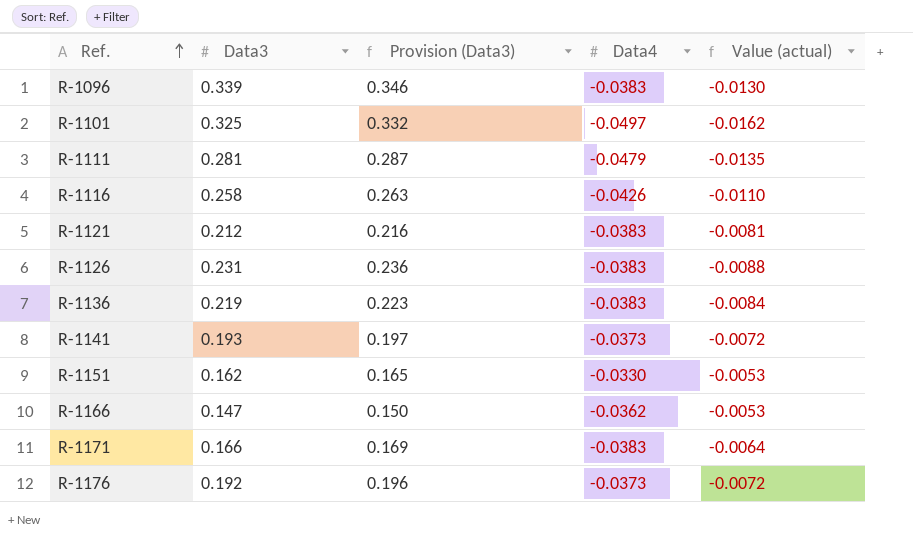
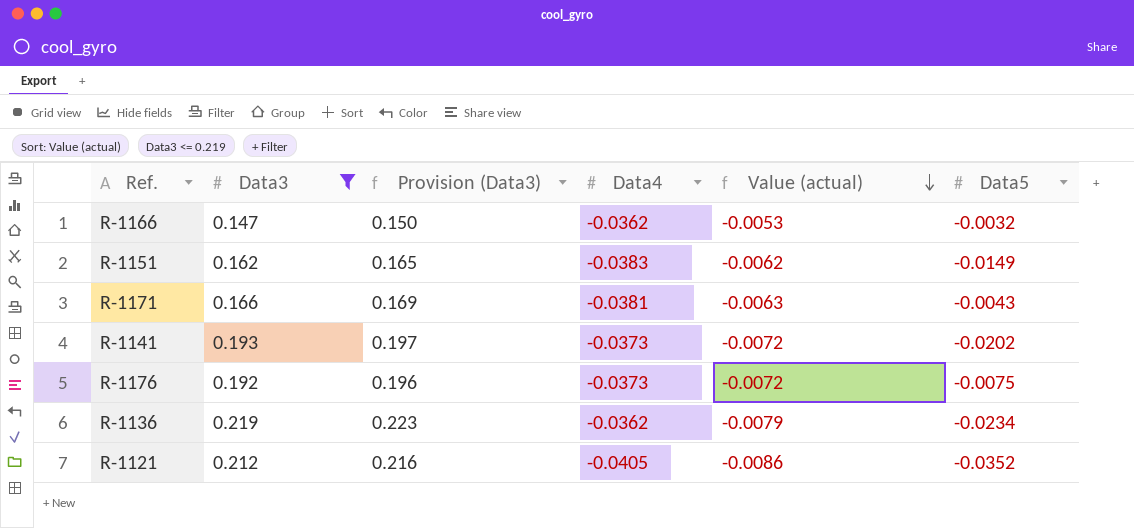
filter: none -> Data3 <= 0.219
row order: Ref. ascending -> Value (actual) descending
column Data5 | position: none -> 6
R-1151 | Data4: -0.0330 -> -0.0383
R-1151 | Value (actual): -0.0053 -> -0.0062
R-1171 | Data4: -0.0383 -> -0.0381
R-1171 | Value (actual): -0.0064 -> -0.0063
R-1136 | Data4: -0.0383 -> -0.0362
R-1136 | Value (actual): -0.0084 -> -0.0079
R-1121 | Data4: -0.0383 -> -0.0405
R-1121 | Value (actual): -0.0081 -> -0.0086

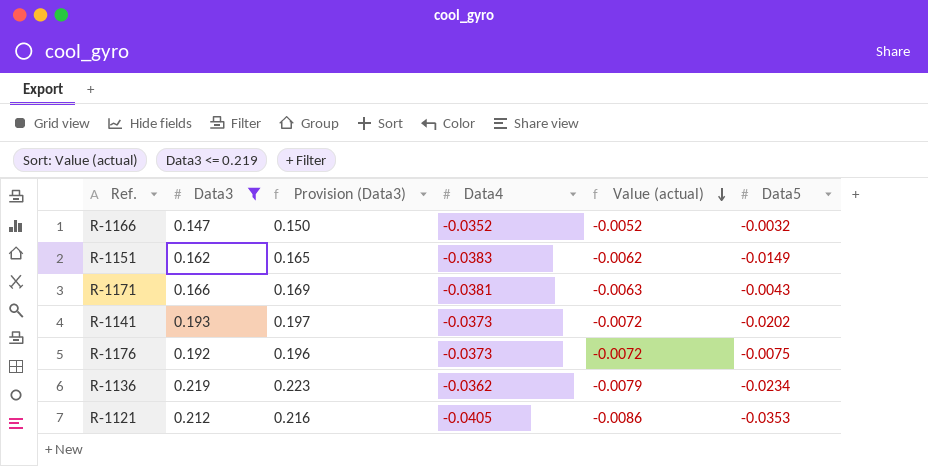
R-1166 | Data4: -0.0362 -> -0.0352
R-1166 | Value (actual): -0.0053 -> -0.0052
R-1121 | Data5: -0.0352 -> -0.0353

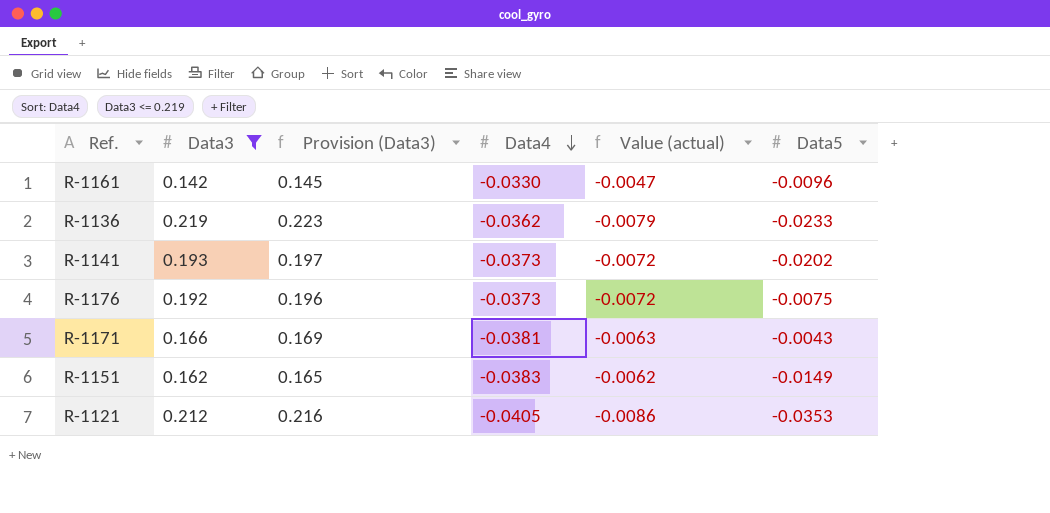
row order: Value (actual) descending -> Data4 descending
row R-1166: 0.147 | 0.150 | -0.0352 | -0.0052 | -0.0032 -> none
row R-1161: none -> 0.142 | 0.145 | -0.0330 | -0.0047 | -0.0096
R-1136 | Data5: -0.0234 -> -0.0233

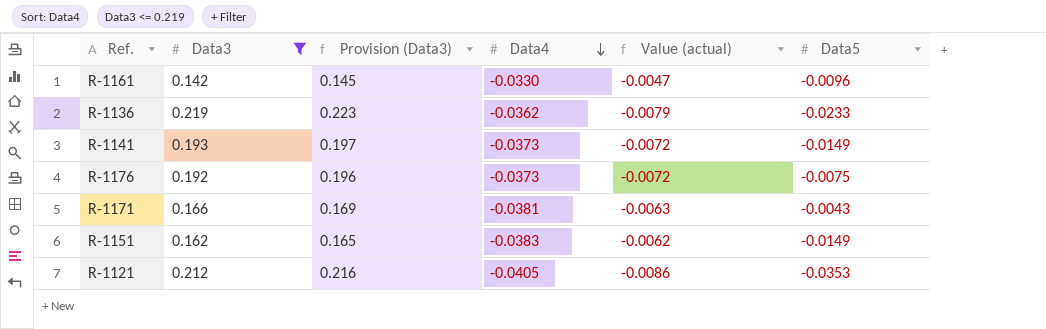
R-1141 | Data5: -0.0202 -> -0.0149

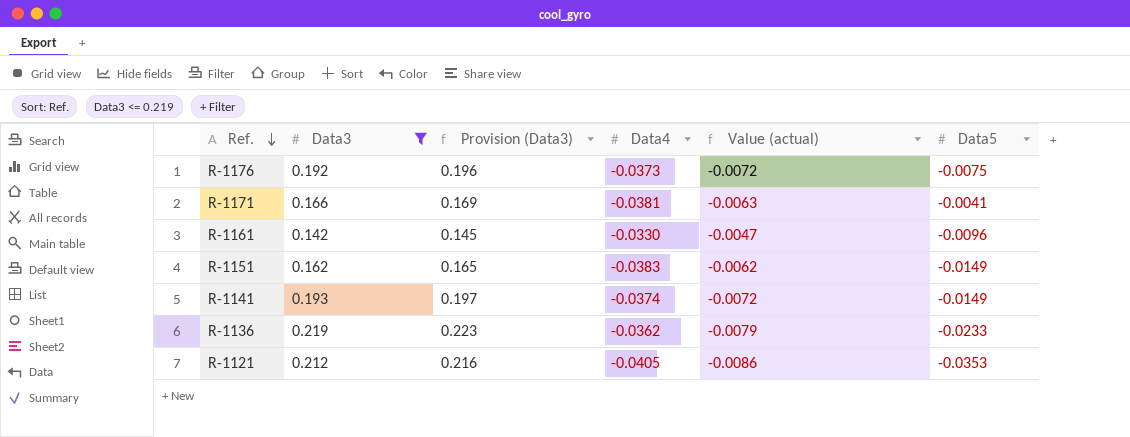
row order: Data4 descending -> Ref. descending
R-1171 | Data5: -0.0043 -> -0.0041
R-1141 | Data4: -0.0373 -> -0.0374

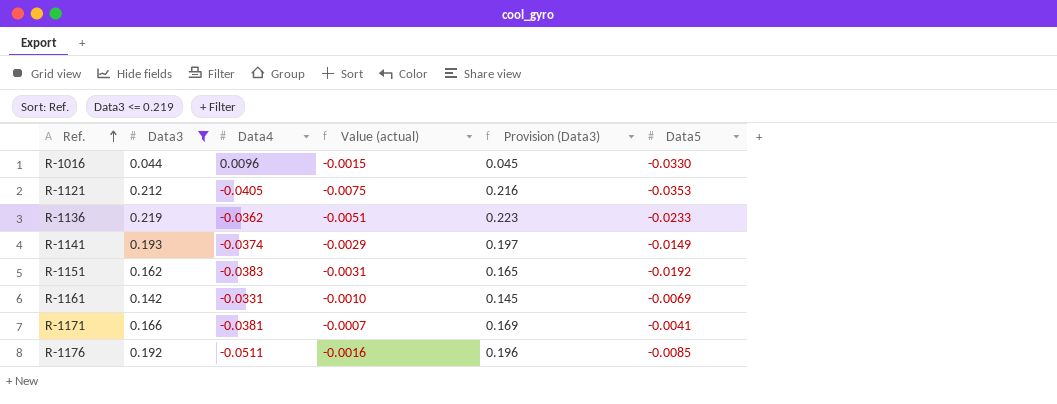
row order: Ref. descending -> Ref. ascending
column Value (actual) | formula: [Data3] * [Data4] -> [Data3] * [Data5]
column Provision (Data3) | position: 3 -> 5
row R-1016: none -> 0.044 | 0.0096 | -0.0015 | 0.045 | -0.0330
R-1151 | Data5: -0.0149 -> -0.0192
R-1161 | Data4: -0.0330 -> -0.0331
R-1161 | Data5: -0.0096 -> -0.0069
R-1176 | Data4: -0.0373 -> -0.0511
R-1176 | Data5: -0.0075 -> -0.0085

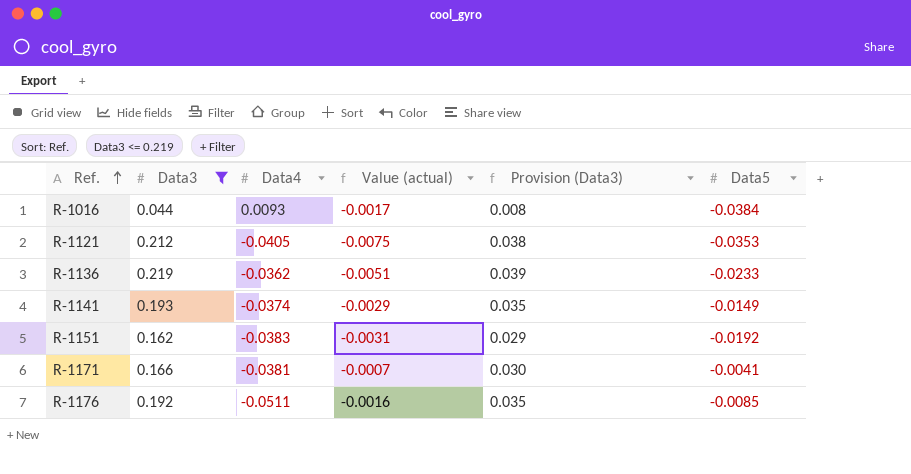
column Provision (Data3) | formula: [Data3] * 1.02 -> [Data3] * 0.18
row R-1161: 0.142 | -0.0331 | -0.0010 | 0.145 | -0.0069 -> none
R-1016 | Data4: 0.0096 -> 0.0093
R-1016 | Value (actual): -0.0015 -> -0.0017
R-1016 | Data5: -0.0330 -> -0.0384

